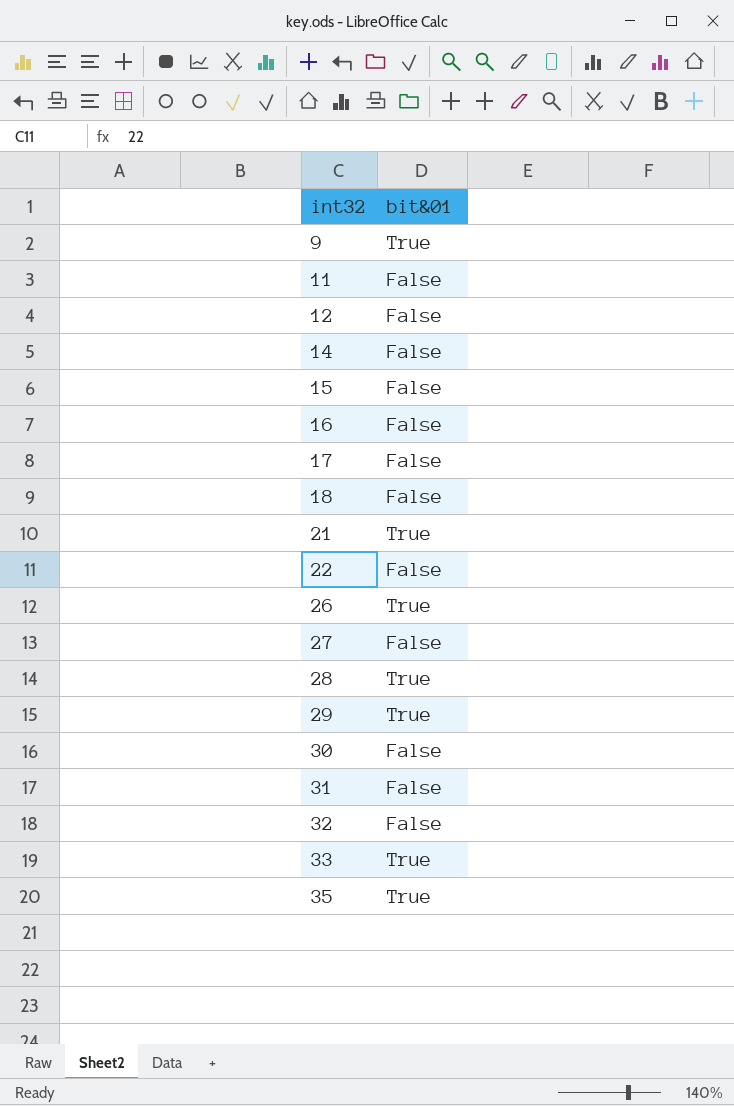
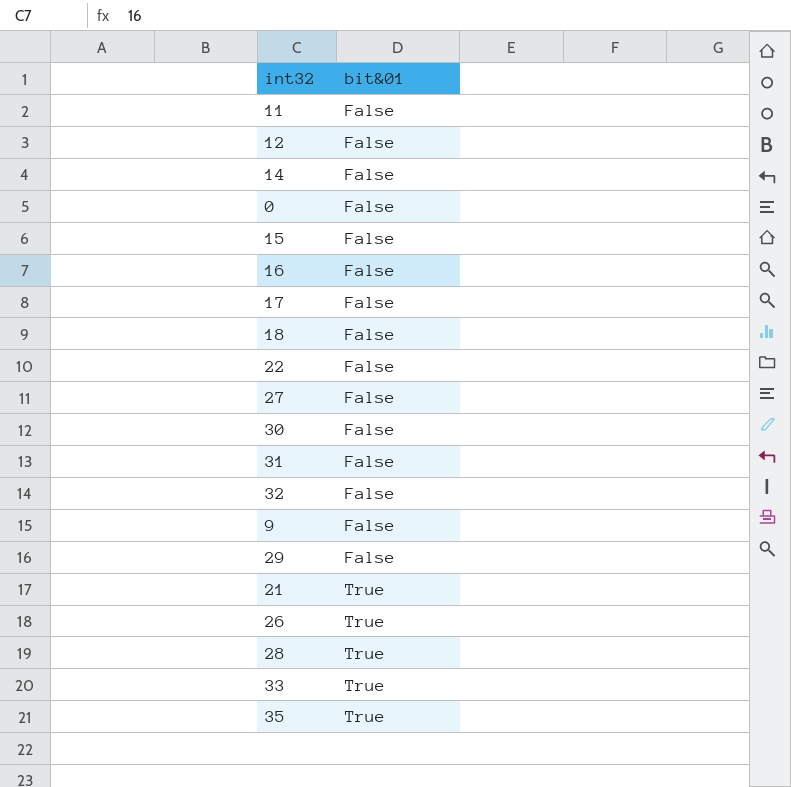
row order: int32 ascending -> bit&01 ascending
row 0: none -> False
9 | bit&01: True -> False
29 | bit&01: True -> False

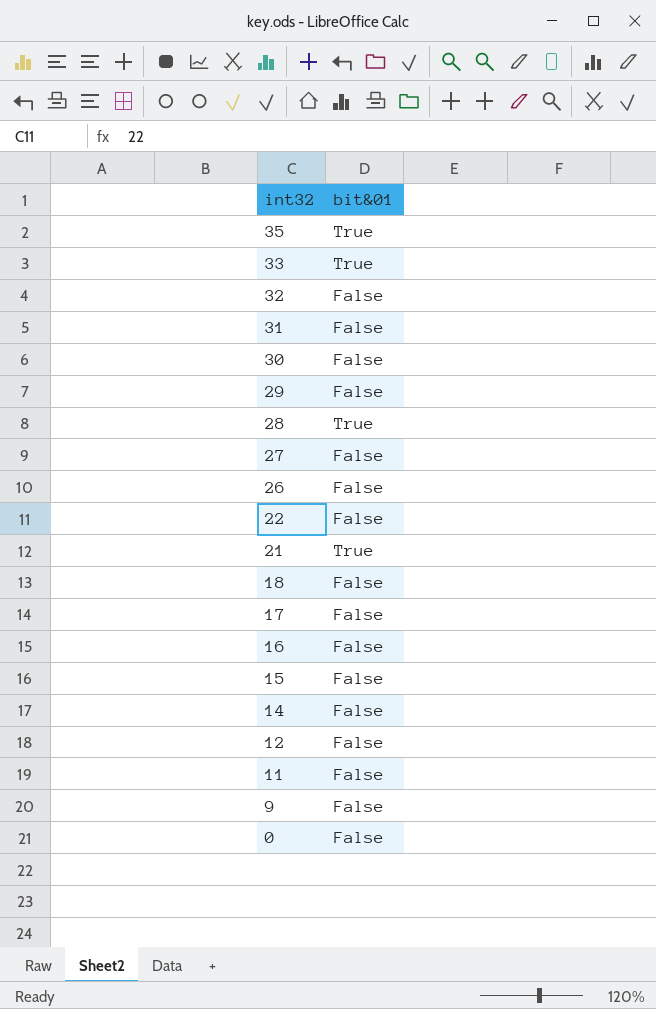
row order: bit&01 ascending -> int32 descending
26 | bit&01: True -> False

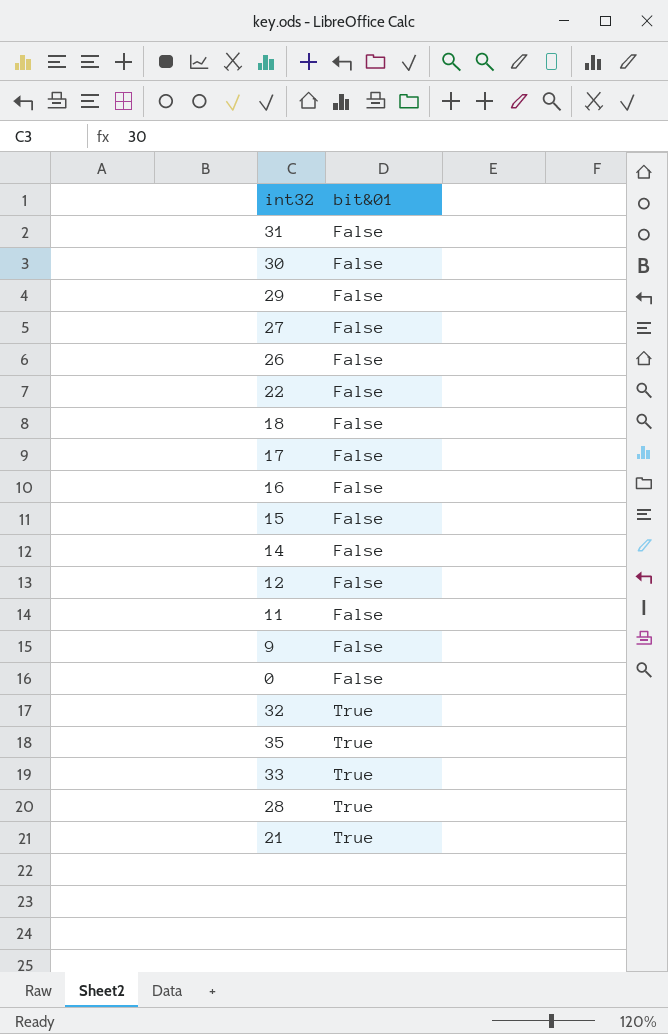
row order: int32 descending -> bit&01 ascending
32 | bit&01: False -> True

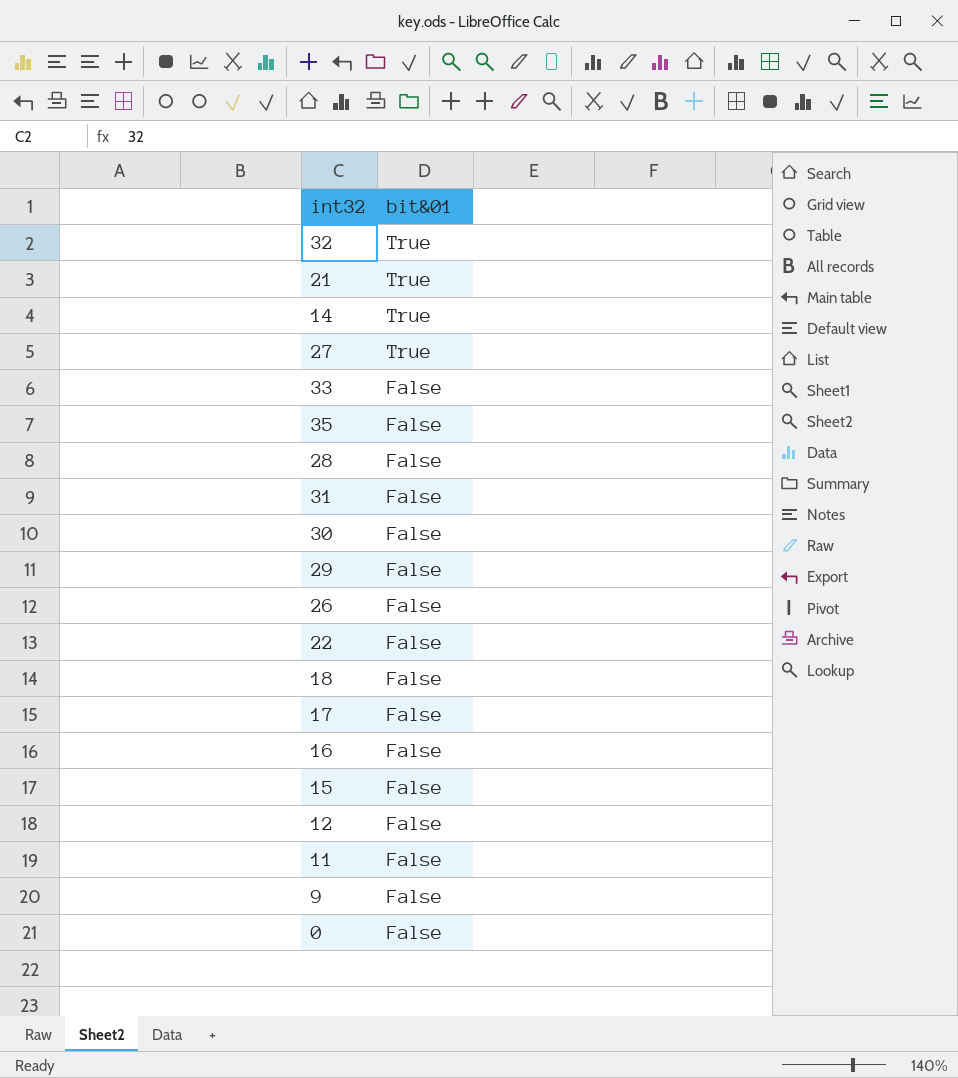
row order: bit&01 ascending -> bit&01 descending
14 | bit&01: False -> True
27 | bit&01: False -> True
33 | bit&01: True -> False
35 | bit&01: True -> False
28 | bit&01: True -> False

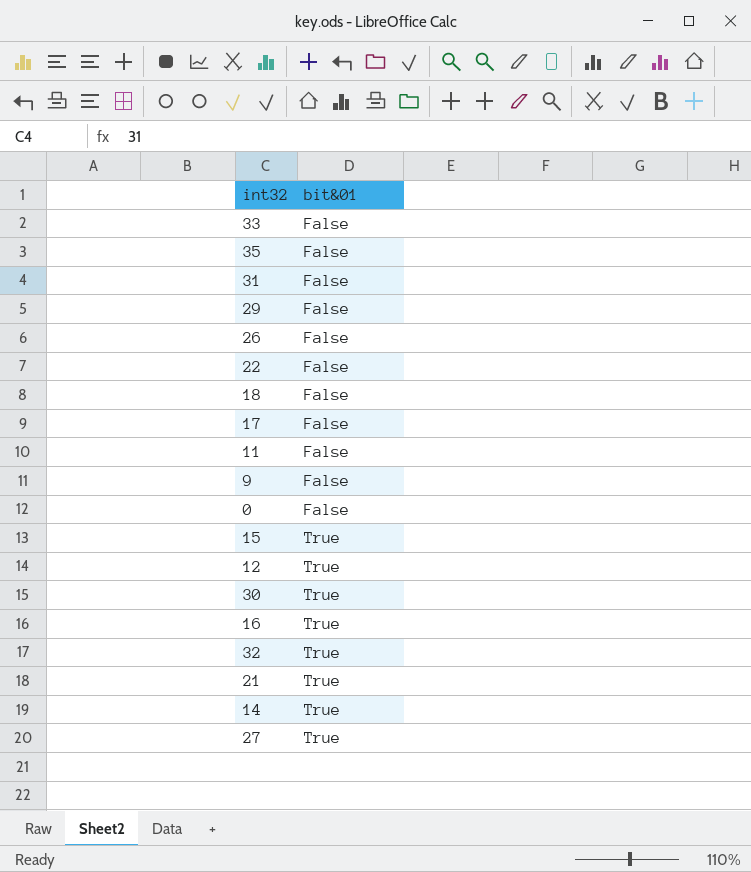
row order: bit&01 descending -> bit&01 ascending
row 28: False -> none
15 | bit&01: False -> True
12 | bit&01: False -> True
30 | bit&01: False -> True
16 | bit&01: False -> True

